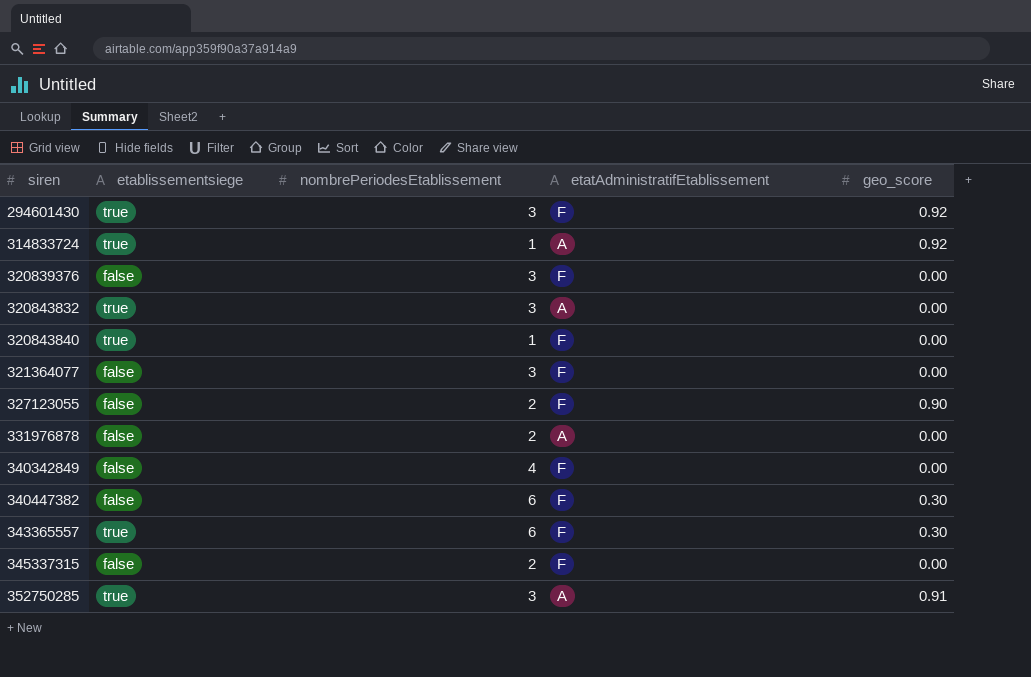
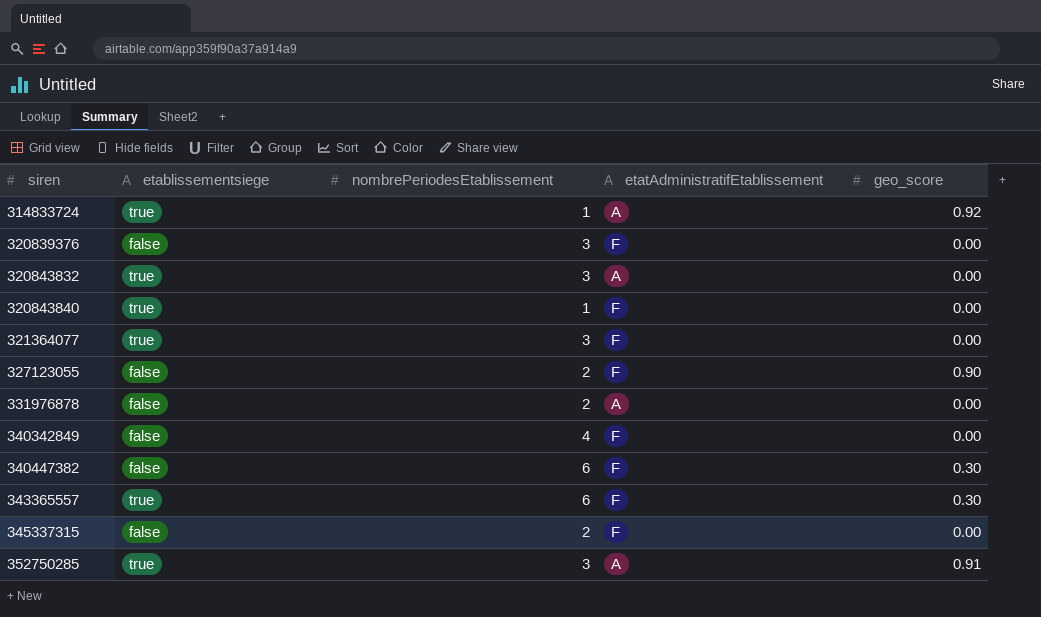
row 294601430: true | 3 | F | 0.92 -> none
321364077 | etablissementsiege: false -> true

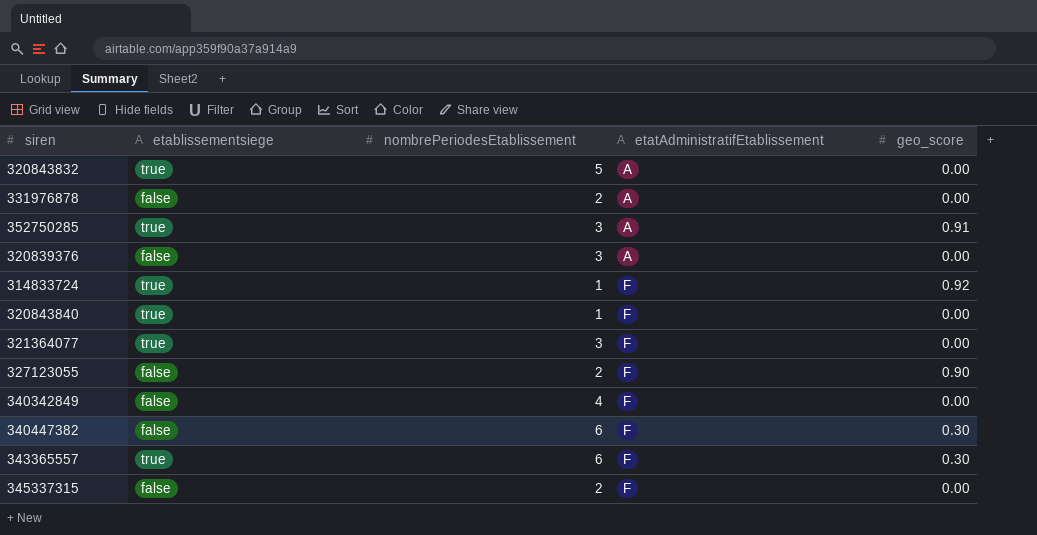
row order: siren ascending -> etatAdministratifEtablissement ascending
320843832 | nombrePeriodesEtablissement: 3 -> 5
320839376 | etatAdministratifEtablissement: F -> A
314833724 | etatAdministratifEtablissement: A -> F

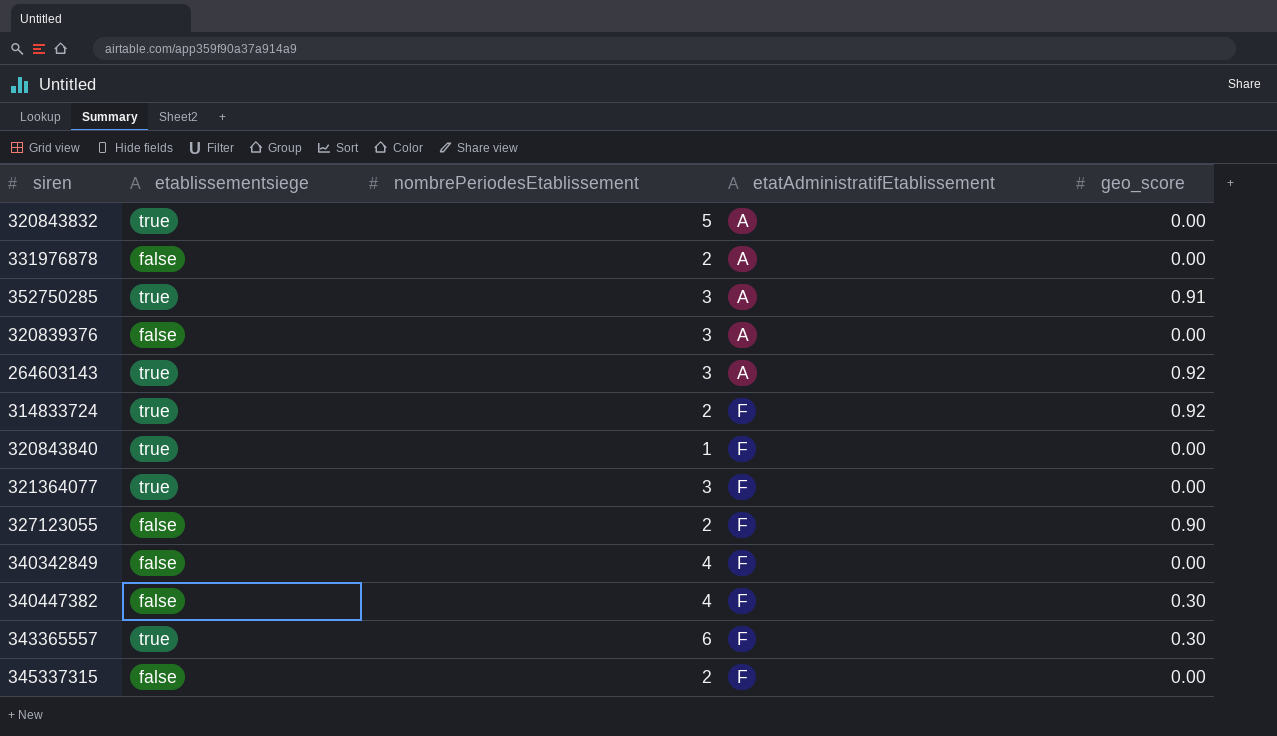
row 264603143: none -> true | 3 | A | 0.92
314833724 | nombrePeriodesEtablissement: 1 -> 2
340447382 | nombrePeriodesEtablissement: 6 -> 4

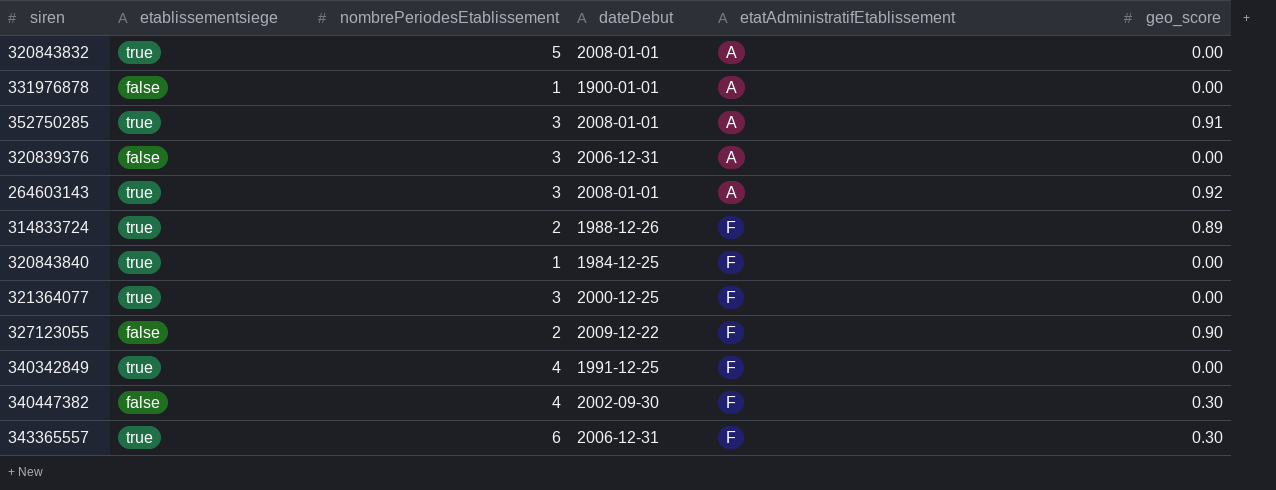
column dateDebut | position: none -> 4
row 345337315: false | 2 | F | 0.00 -> none
331976878 | nombrePeriodesEtablissement: 2 -> 1
314833724 | geo_score: 0.92 -> 0.89
340342849 | etablissementsiege: false -> true

